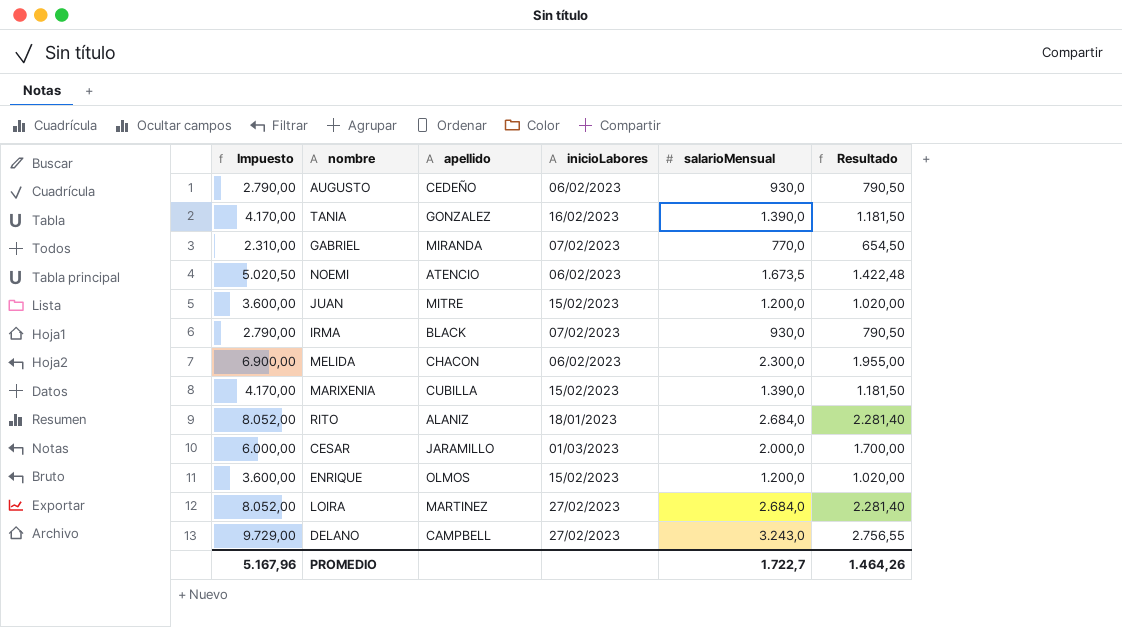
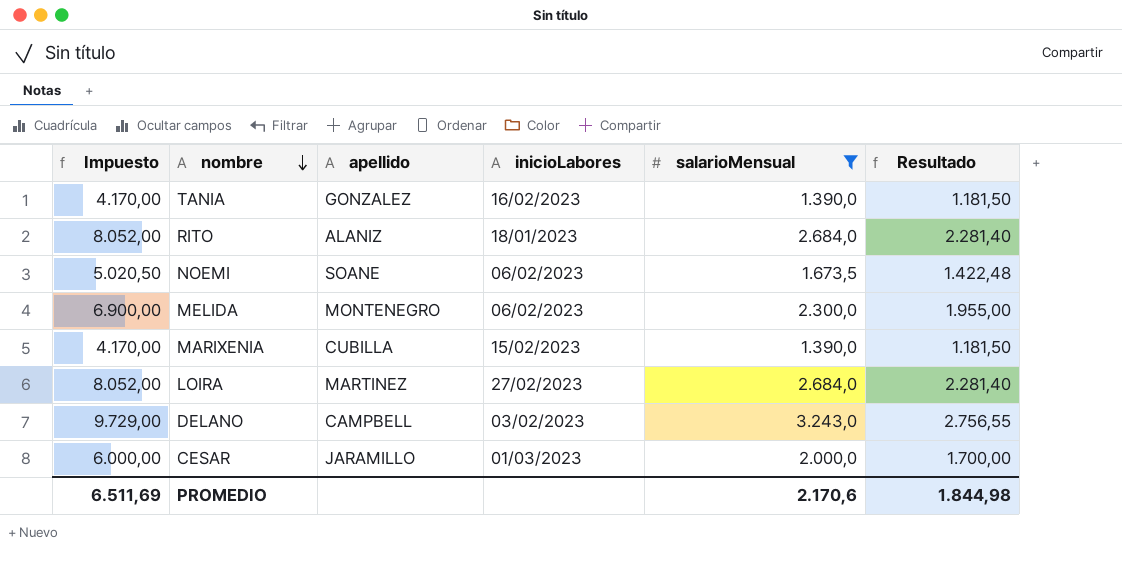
filter: none -> salarioMensual >= 1.390,0
row order: none -> nombre descending
NOEMI | apellido: ATENCIO -> SOANE
MELIDA | apellido: CHACON -> MONTENEGRO
DELANO | inicioLabores: 27/02/2023 -> 03/02/2023
PROMEDIO | Impuesto: 5.167,96 -> 6.511,69
PROMEDIO | salarioMensual: 1.722,7 -> 2.170,6
PROMEDIO | Resultado: 1.464,26 -> 1.844,98

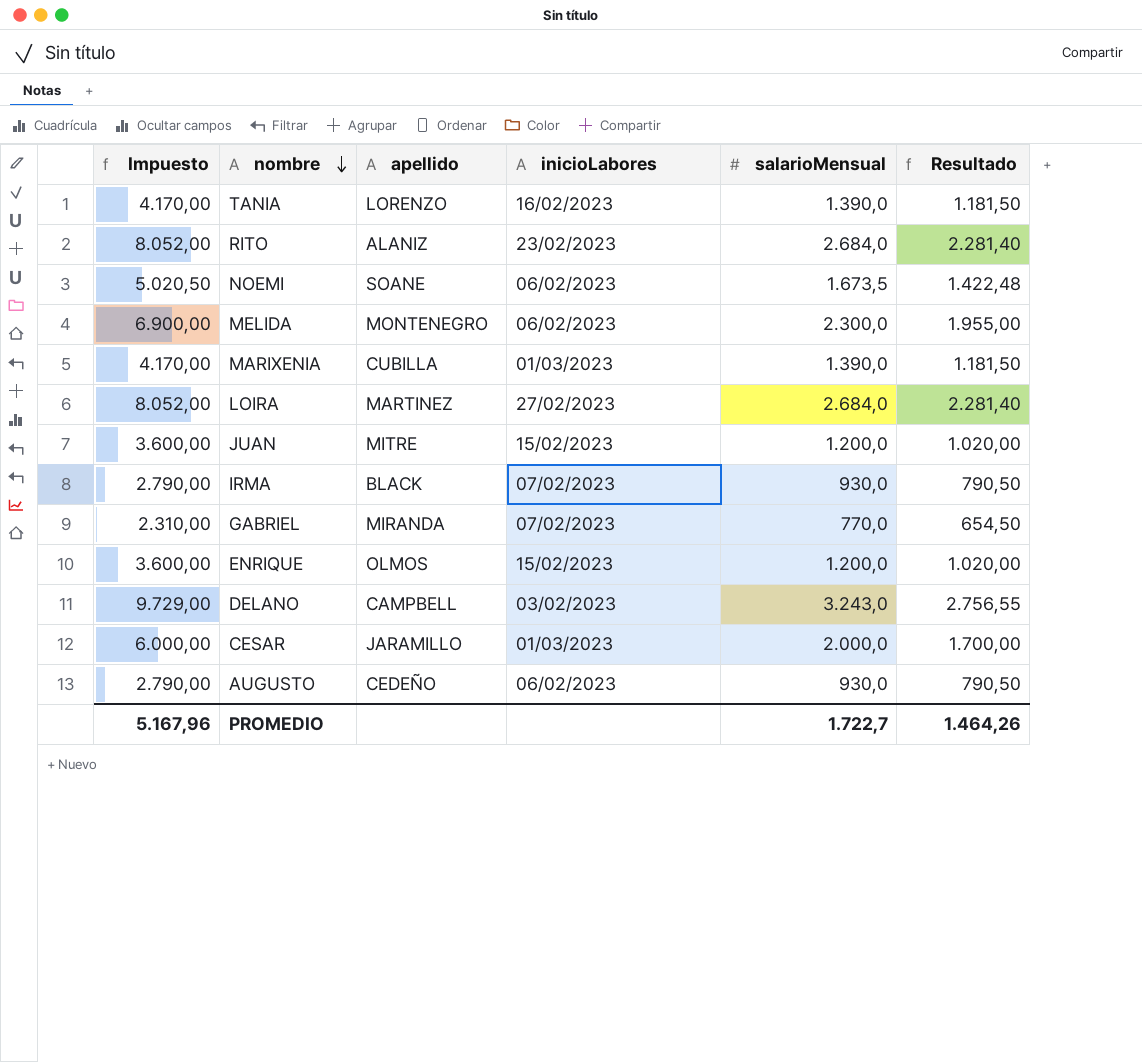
filter: salarioMensual >= 1.390,0 -> none
TANIA | apellido: GONZALEZ -> LORENZO
RITO | inicioLabores: 18/01/2023 -> 23/02/2023
MARIXENIA | inicioLabores: 15/02/2023 -> 01/03/2023
PROMEDIO | Impuesto: 6.511,69 -> 5.167,96
PROMEDIO | salarioMensual: 2.170,6 -> 1.722,7
PROMEDIO | Resultado: 1.844,98 -> 1.464,26

